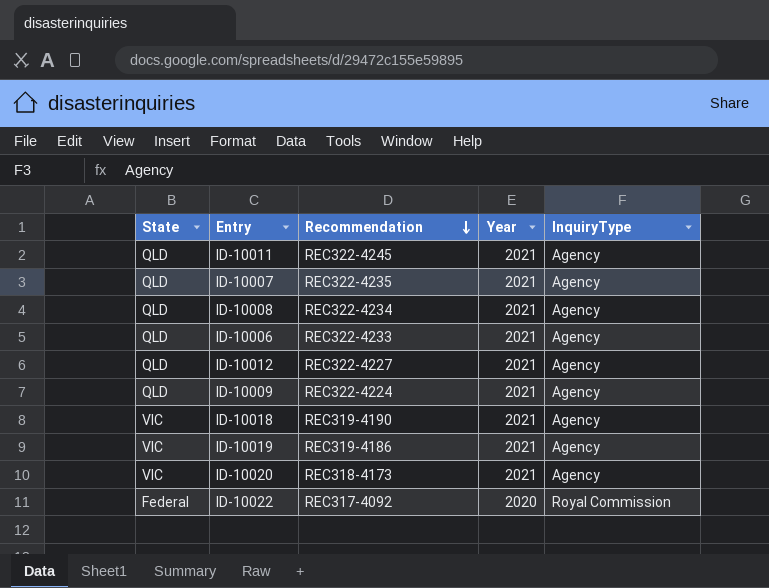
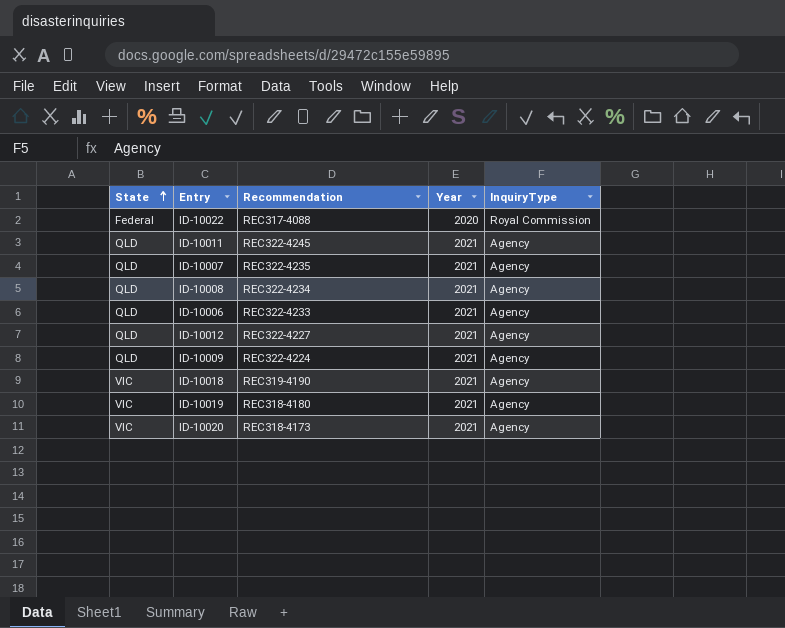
row order: Recommendation descending -> State ascending
ID-10022 | Recommendation: REC317-4092 -> REC317-4088
ID-10019 | Recommendation: REC319-4186 -> REC318-4180

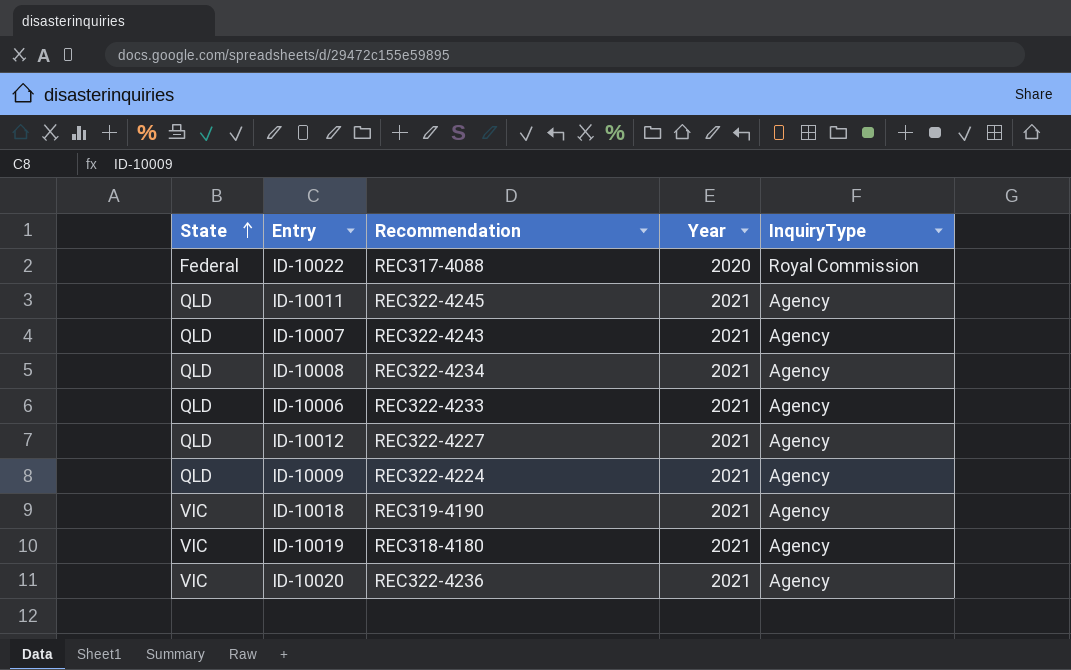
ID-10007 | Recommendation: REC322-4235 -> REC322-4243
ID-10020 | Recommendation: REC318-4173 -> REC322-4236

